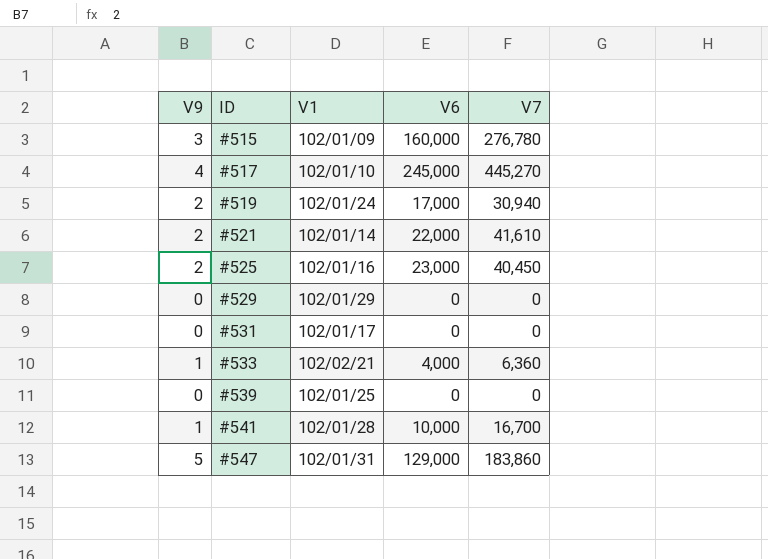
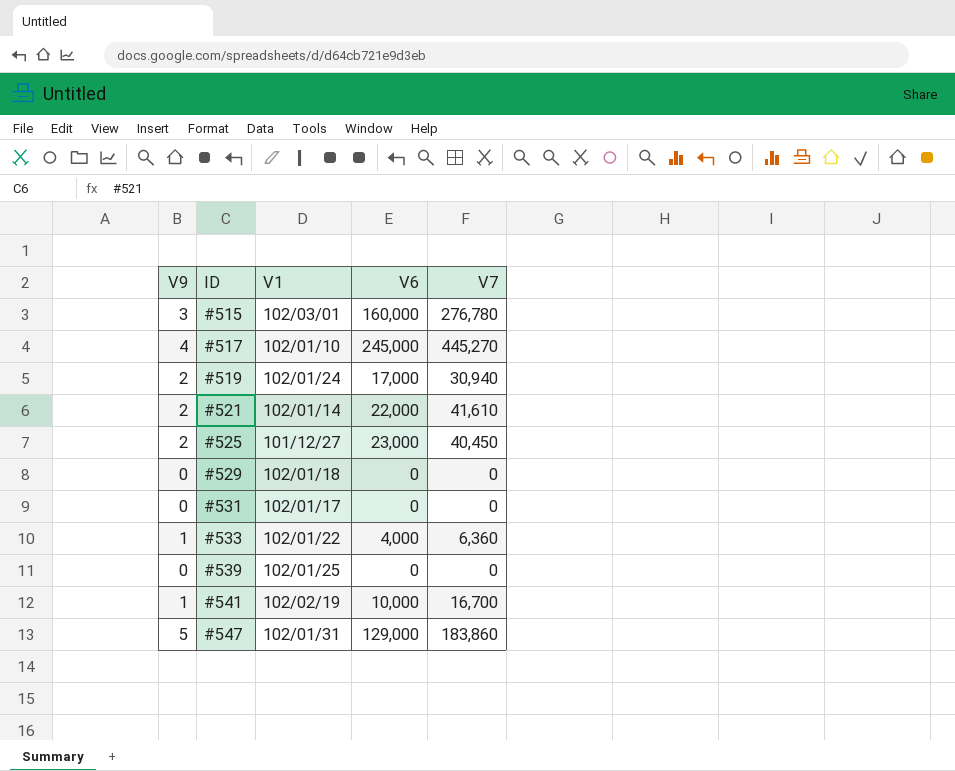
#515 | V1: 102/01/09 -> 102/03/01
#525 | V1: 102/01/16 -> 101/12/27
#529 | V1: 102/01/29 -> 102/01/18
#533 | V1: 102/02/21 -> 102/01/22
#541 | V1: 102/01/28 -> 102/02/19

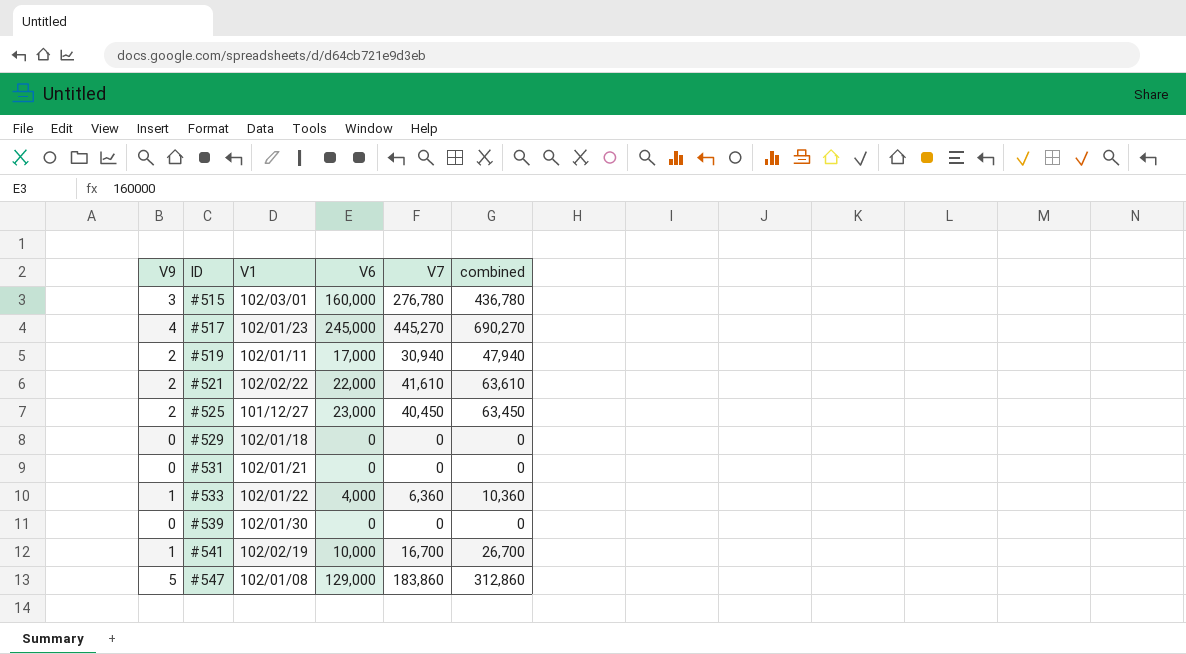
column combined | formula: none -> [V6] + [V7]
#517 | V1: 102/01/10 -> 102/01/23
#519 | V1: 102/01/24 -> 102/01/11
#521 | V1: 102/01/14 -> 102/02/22
#531 | V1: 102/01/17 -> 102/01/21
#539 | V1: 102/01/25 -> 102/01/30
#547 | V1: 102/01/31 -> 102/01/08

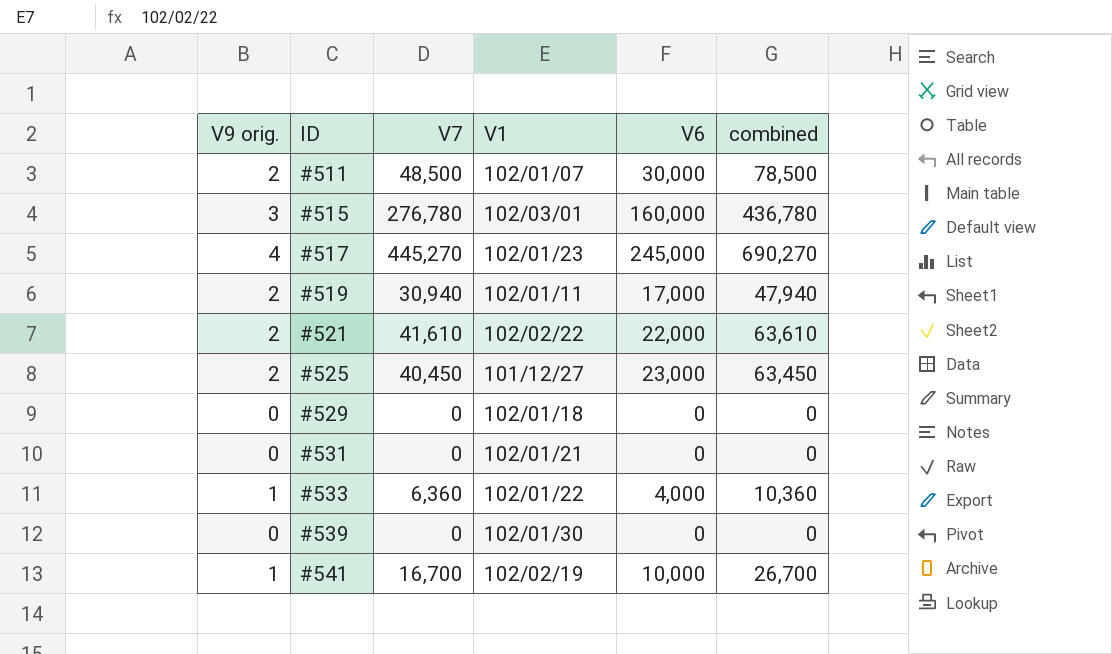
column name: V9 -> V9 orig.
column V7 | position: 5 -> 3
row #547: 5 | 102/01/08 | 129,000 | 183,860 | 312,860 -> none
row #511: none -> 2 | 48,500 | 102/01/07 | 30,000 | 78,500

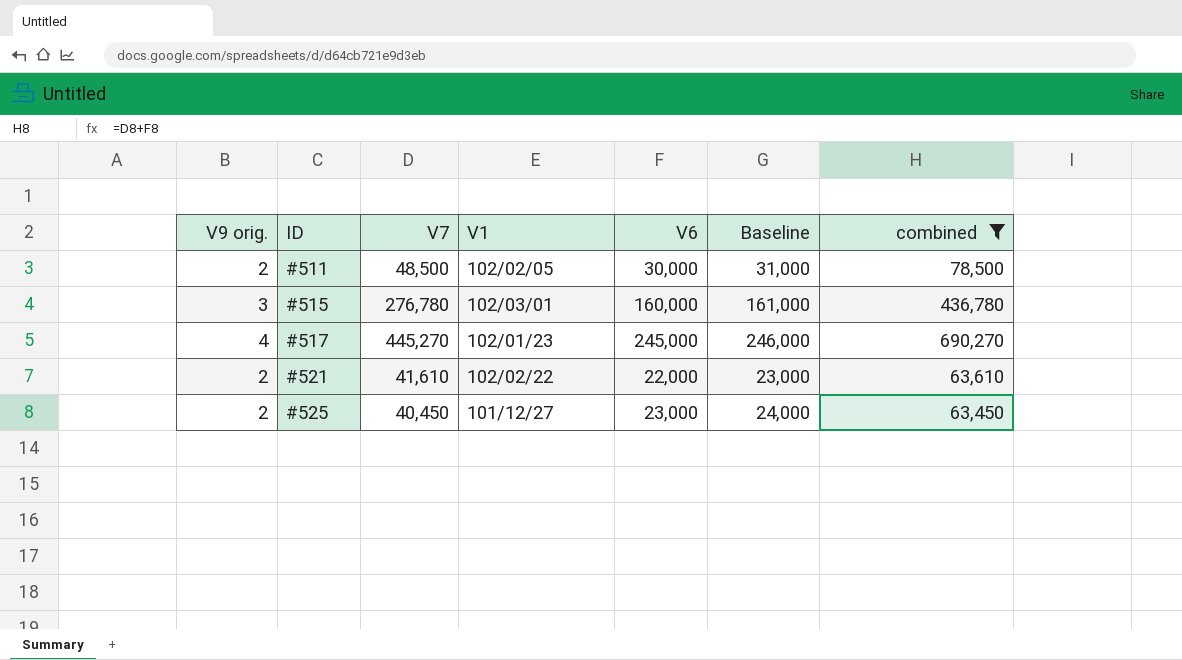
filter: none -> combined >= 63,450
column Baseline | formula: none -> [V6] + 1000
#511 | V1: 102/01/07 -> 102/02/05

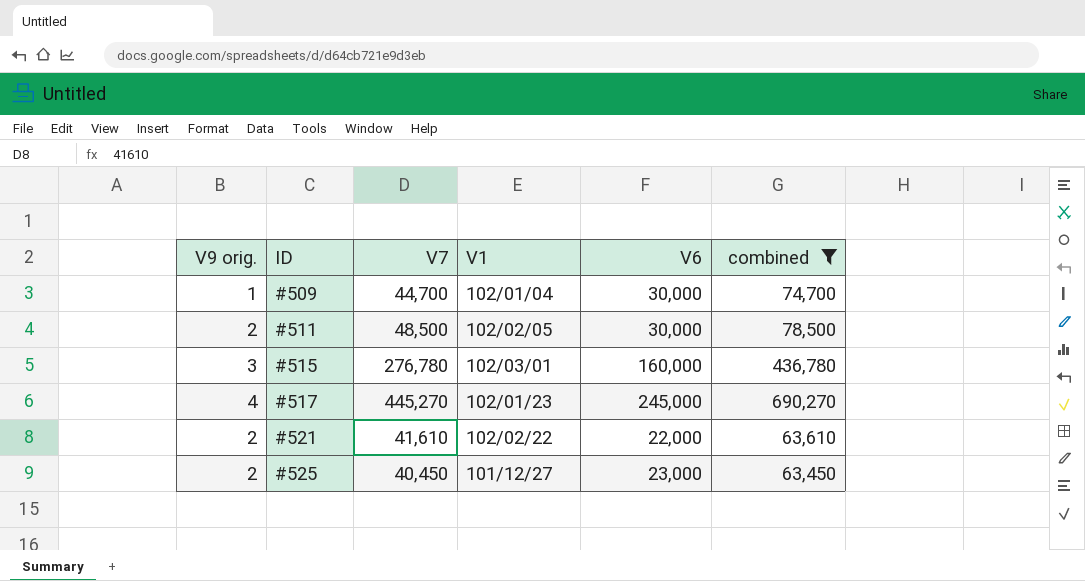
column Baseline | formula: [V6] + 1000 -> none
row #509: none -> 1 | 44,700 | 102/01/04 | 30,000 | 74,700

